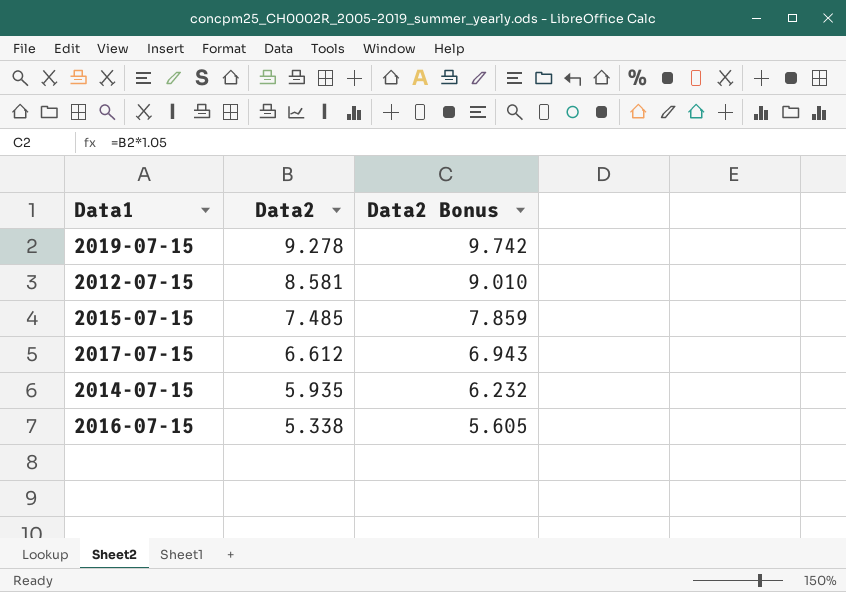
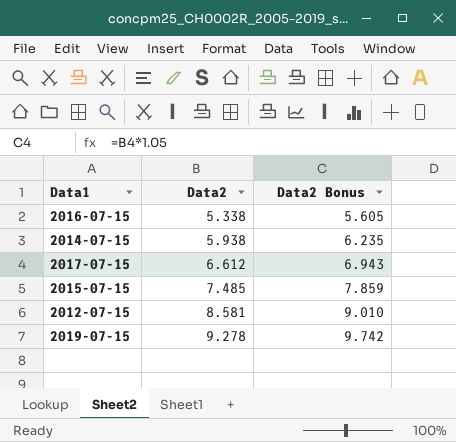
row order: Data2 descending -> Data2 ascending
2014-07-15 | Data2: 5.935 -> 5.938
2014-07-15 | Data2 Bonus: 6.232 -> 6.235

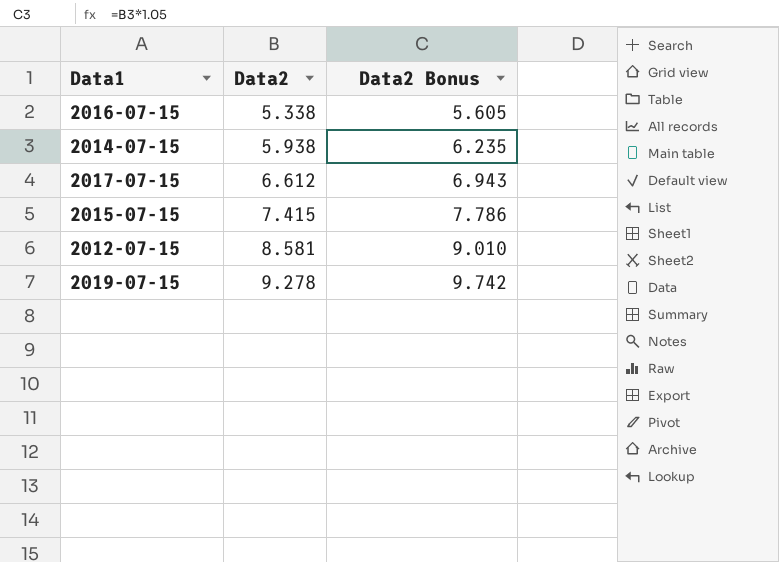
2015-07-15 | Data2: 7.485 -> 7.415
2015-07-15 | Data2 Bonus: 7.859 -> 7.786

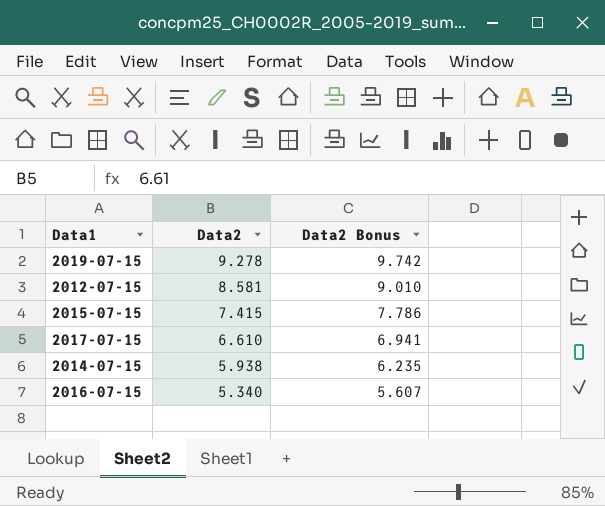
row order: Data2 ascending -> Data2 descending
2017-07-15 | Data2: 6.612 -> 6.610
2017-07-15 | Data2 Bonus: 6.943 -> 6.941
2016-07-15 | Data2: 5.338 -> 5.340
2016-07-15 | Data2 Bonus: 5.605 -> 5.607

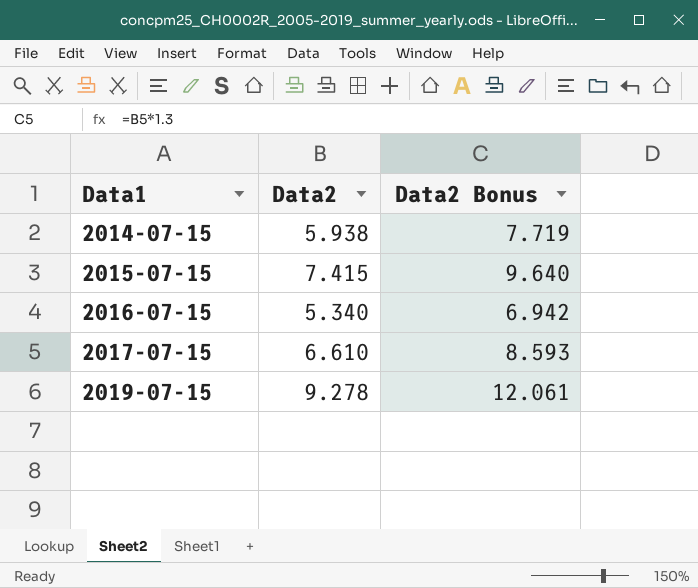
row order: Data2 descending -> Data1 ascending
column Data2 Bonus | formula: [Data2] * 1.05 -> [Data2] * 1.3
row 2012-07-15: 8.581 | 9.010 -> none

